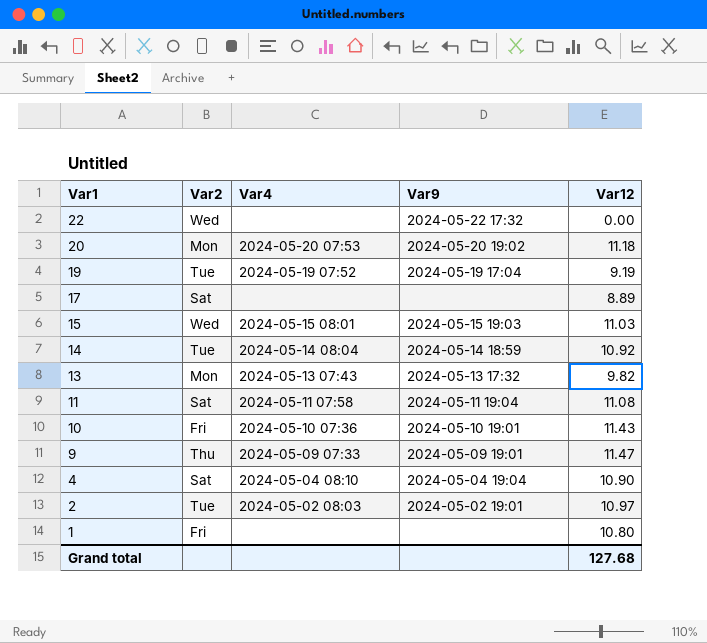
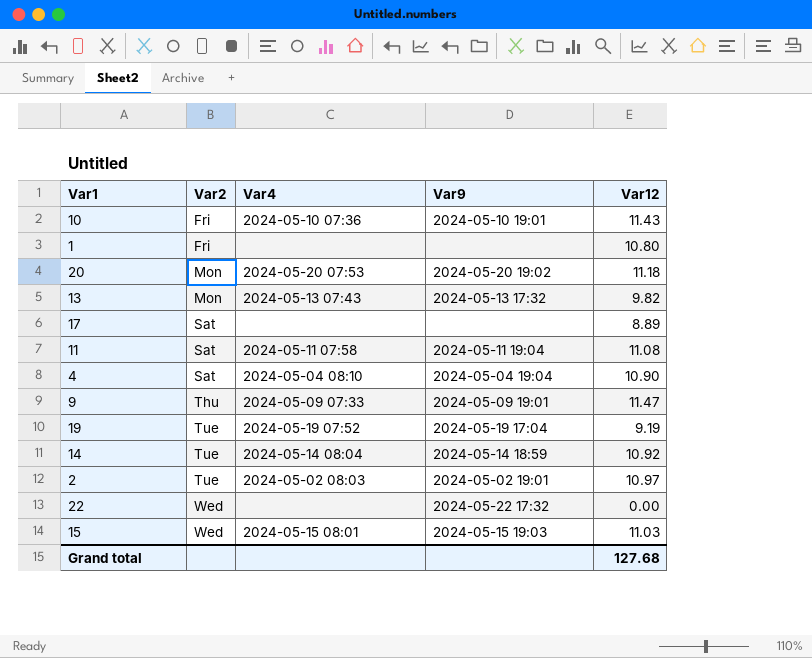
row order: Var1 descending -> Var2 ascending

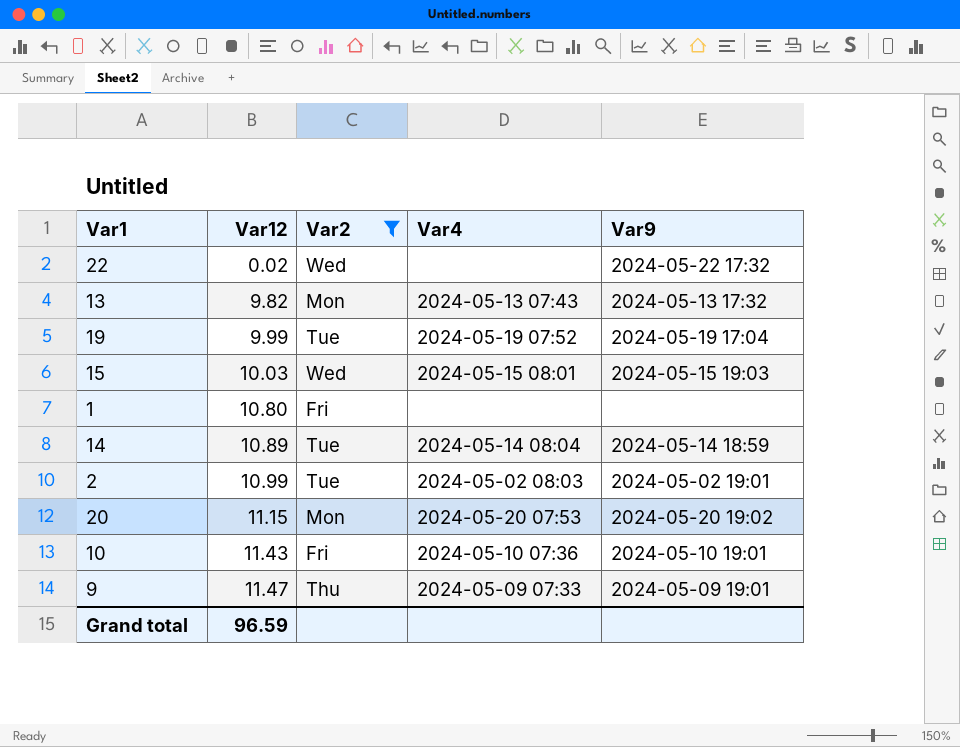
filter: none -> Var2 != Sat
row order: Var2 ascending -> Var12 ascending
column Var12 | position: 5 -> 2
22 | Var12: 0.00 -> 0.02
19 | Var12: 9.19 -> 9.99
15 | Var12: 11.03 -> 10.03
14 | Var12: 10.92 -> 10.89
2 | Var12: 10.97 -> 10.99
20 | Var12: 11.18 -> 11.15
Grand total | Var12: 127.68 -> 96.59

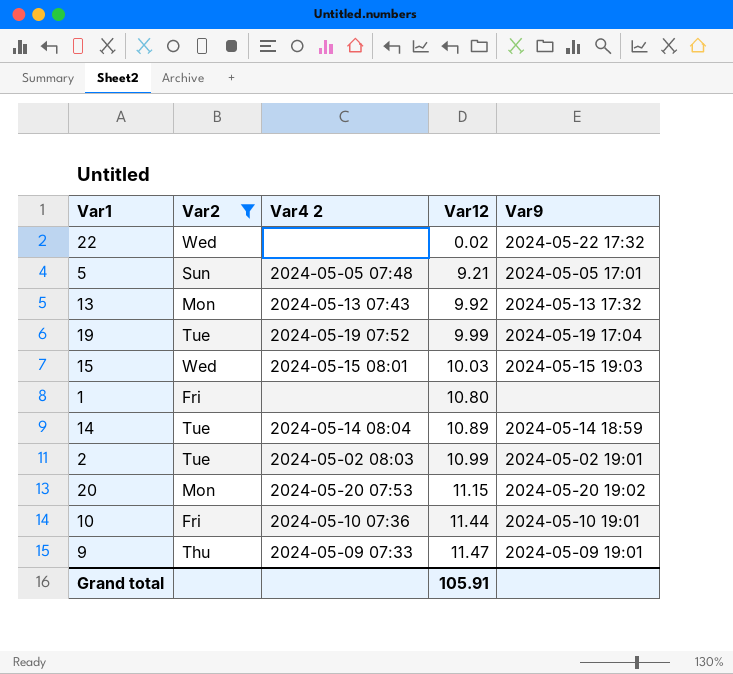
column name: Var4 -> Var4 2
column Var12 | position: 2 -> 4
row 5: none -> Sun | 2024-05-05 07:48 | 9.21 | 2024-05-05 17:01
13 | Var12: 9.82 -> 9.92
10 | Var12: 11.43 -> 11.44
Grand total | Var12: 96.59 -> 105.91

